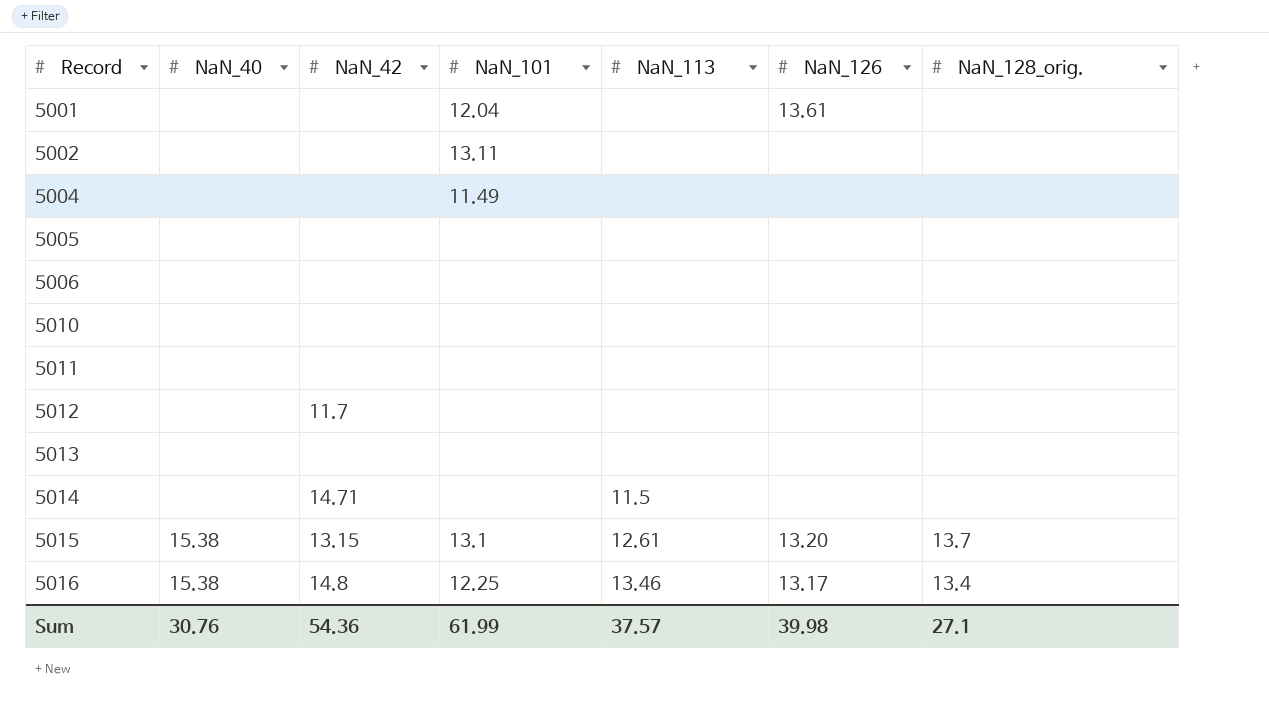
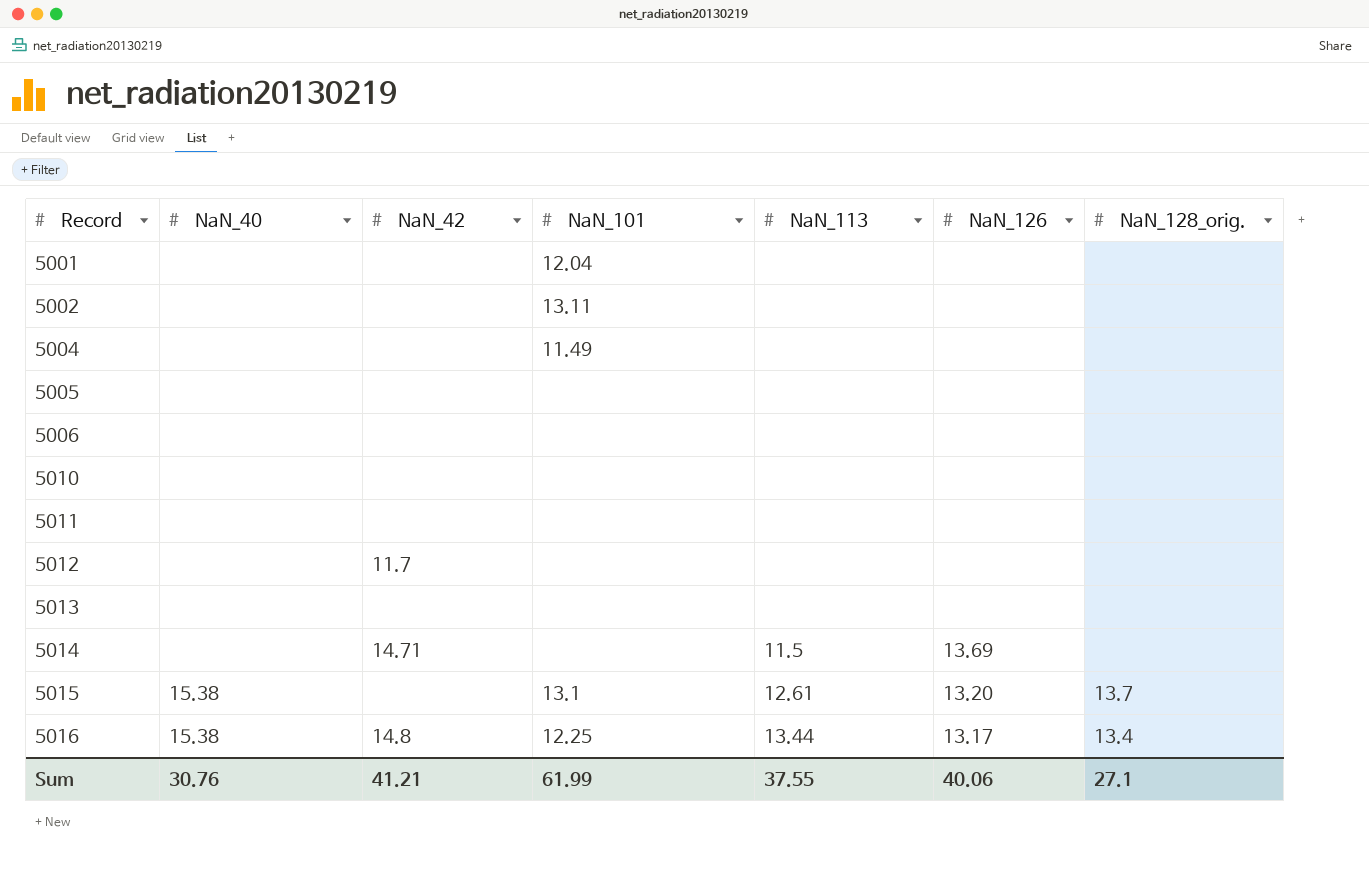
5001 | NaN_126: 13.61 -> none
5014 | NaN_126: none -> 13.69
5015 | NaN_42: 13.15 -> none
5016 | NaN_113: 13.46 -> 13.44
Sum | NaN_42: 54.36 -> 41.21
Sum | NaN_113: 37.57 -> 37.55
Sum | NaN_126: 39.98 -> 40.06

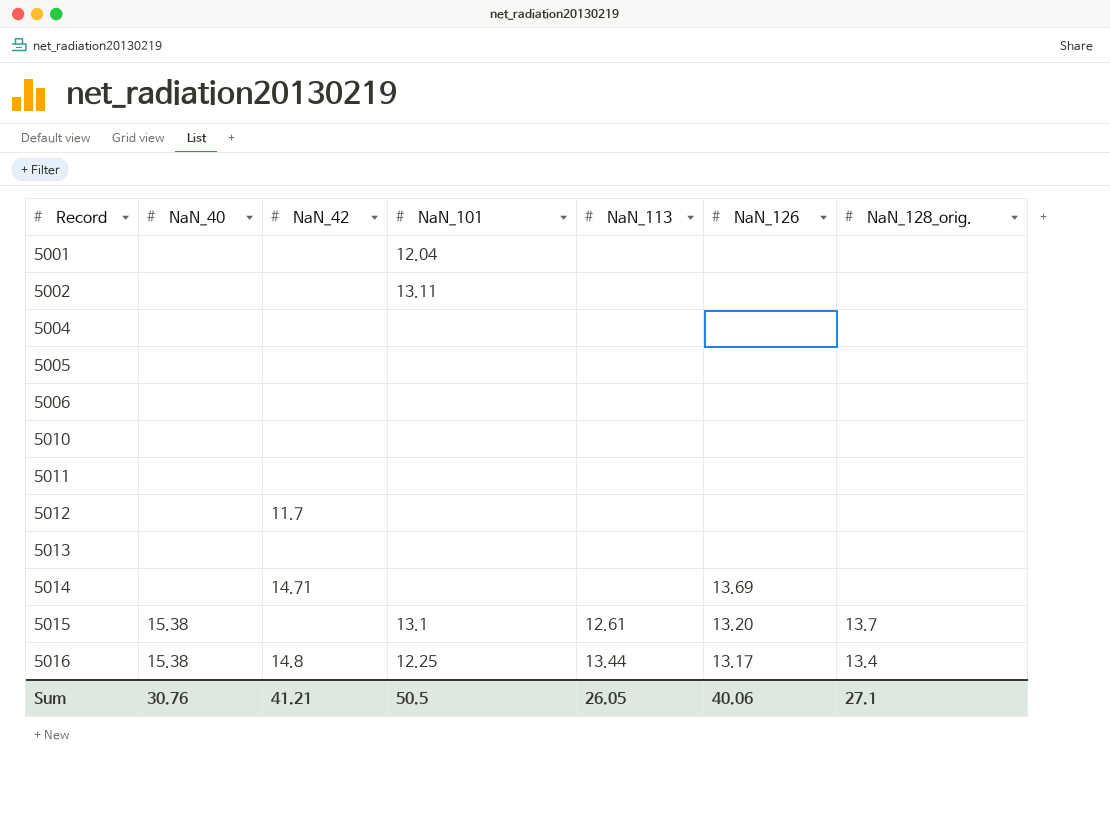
5004 | NaN_101: 11.49 -> none
5014 | NaN_113: 11.5 -> none
Sum | NaN_101: 61.99 -> 50.5
Sum | NaN_113: 37.55 -> 26.05

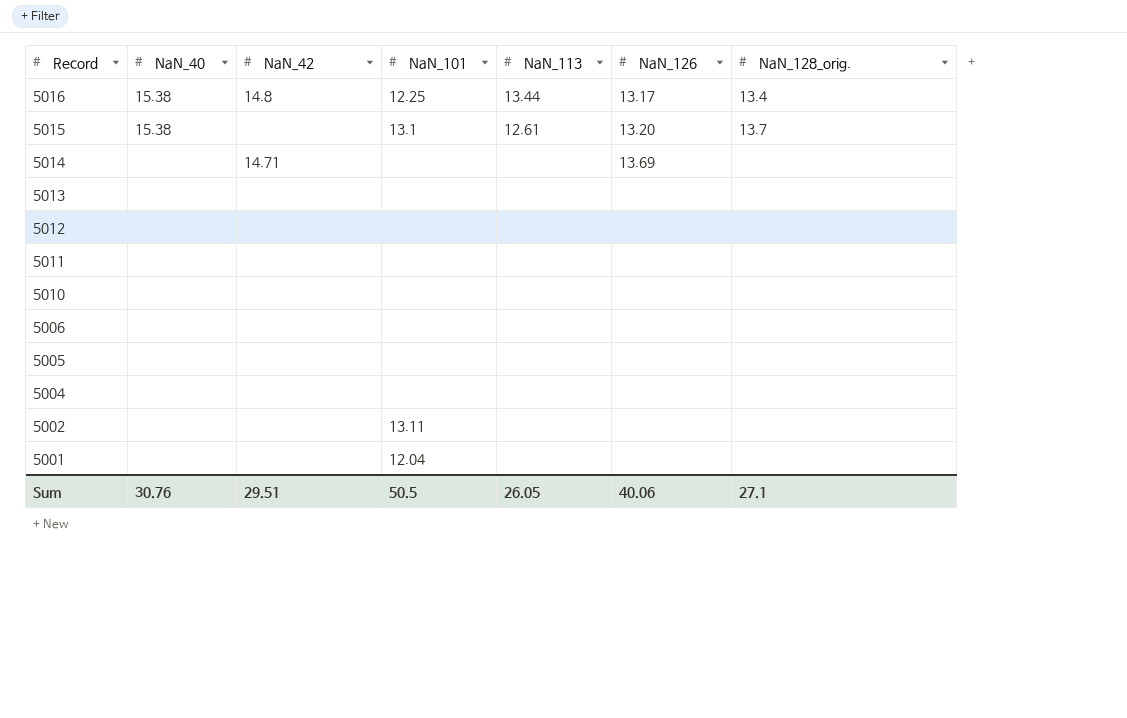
row order: Record ascending -> Record descending
5012 | NaN_42: 11.7 -> none
Sum | NaN_42: 41.21 -> 29.51

